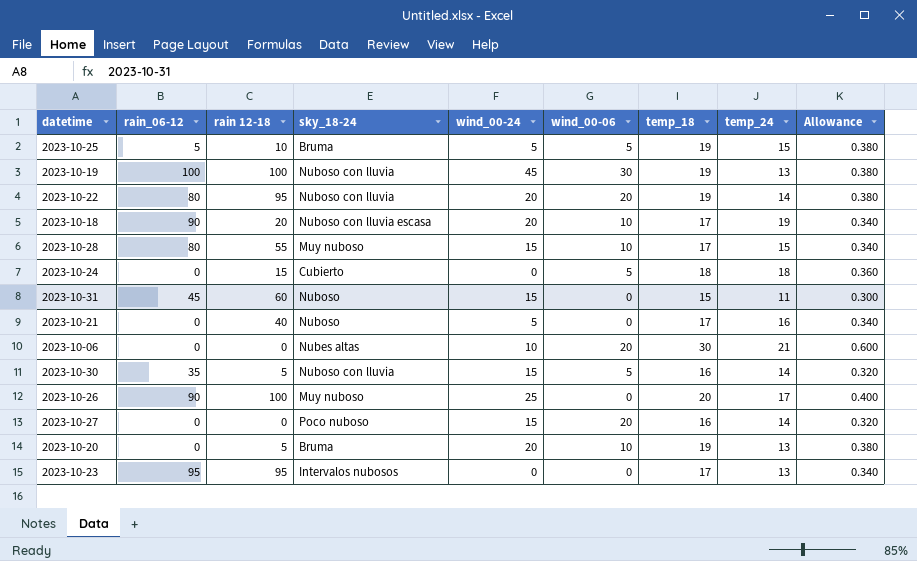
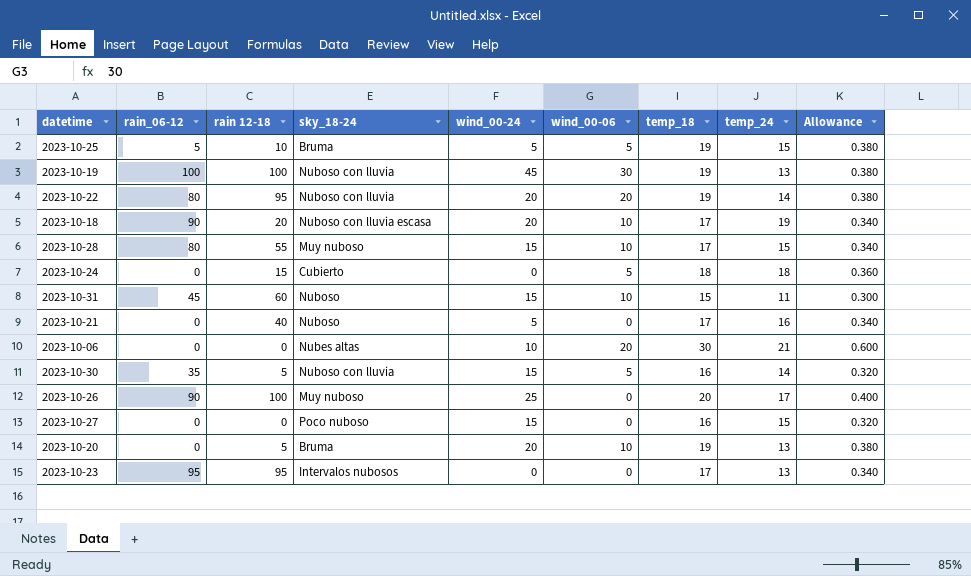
2023-10-31 | wind_00-06: 0 -> 10
2023-10-27 | wind_00-06: 20 -> 0
2023-10-27 | temp_24: 14 -> 15

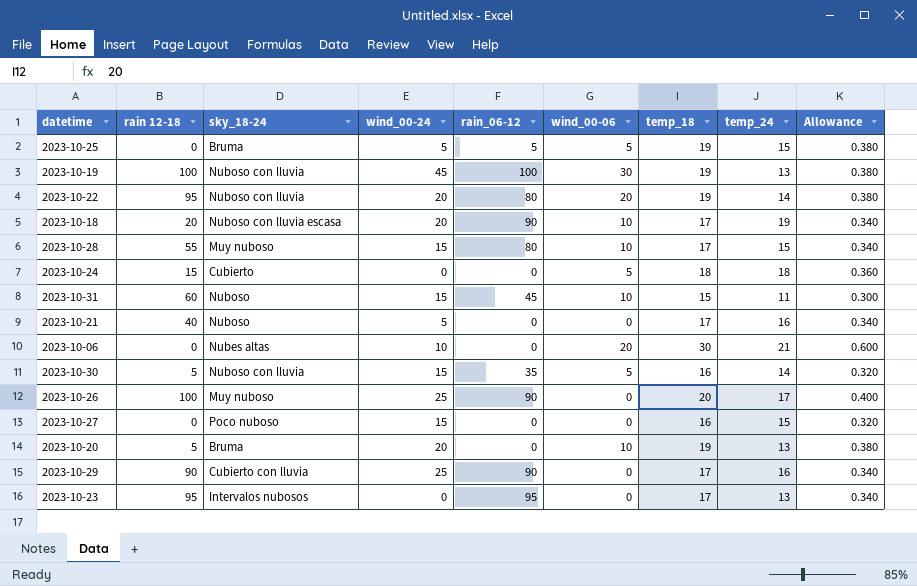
column rain_06-12 | position: 2 -> 5
2023-10-25 | rain 12-18: 10 -> 0
row 2023-10-29: none -> 90 | Cubierto con lluvia | 25 | 90 | 0 | 17 | 16 | 0.340

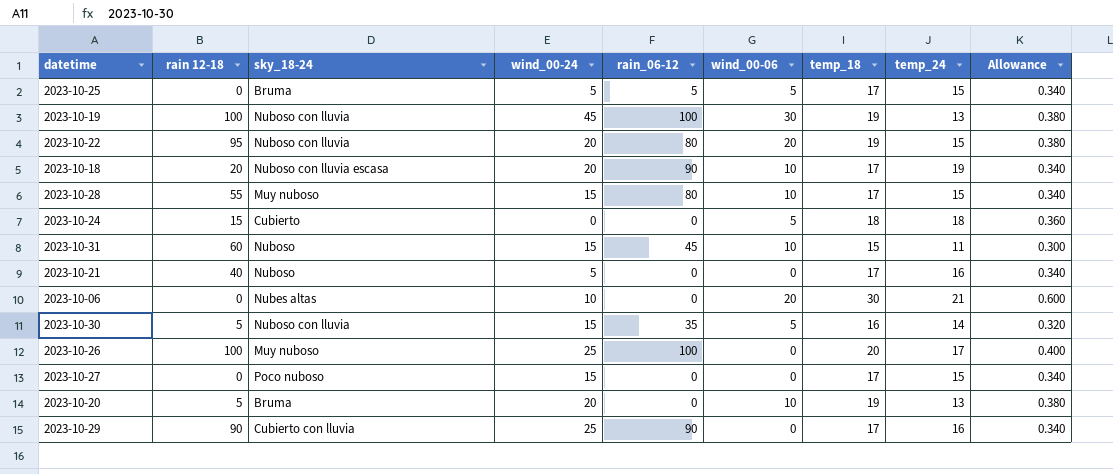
row 2023-10-23: 95 | Intervalos nubosos | 0 | 95 | 0 | 17 | 13 | 0.340 -> none
2023-10-25 | temp_18: 19 -> 17
2023-10-25 | Allowance: 0.380 -> 0.340
2023-10-22 | temp_24: 14 -> 15
2023-10-26 | rain_06-12: 90 -> 100
2023-10-27 | temp_18: 16 -> 17
2023-10-27 | Allowance: 0.320 -> 0.340

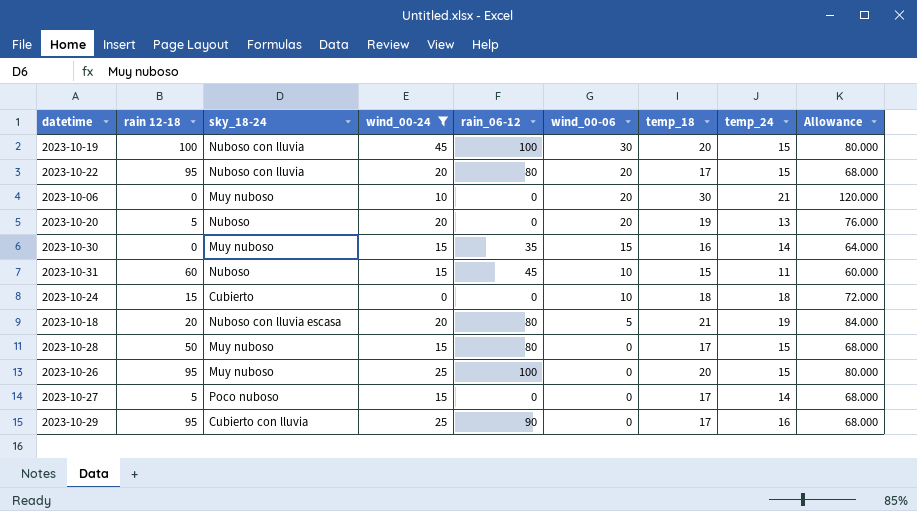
filter: none -> wind_00-24 != 5
row order: none -> wind_00-06 descending
column Allowance | formula: [temp_18] * 0.02 -> [temp_18] * 4
2023-10-19 | temp_18: 19 -> 20
2023-10-19 | temp_24: 13 -> 15
2023-10-22 | temp_18: 19 -> 17
2023-10-06 | sky_18-24: Nubes altas -> Muy nuboso
2023-10-20 | sky_18-24: Bruma -> Nuboso
2023-10-20 | wind_00-06: 10 -> 20
2023-10-30 | rain 12-18: 5 -> 0
2023-10-30 | sky_18-24: Nuboso con lluvia -> Muy nuboso
2023-10-30 | wind_00-06: 5 -> 15
2023-10-24 | wind_00-06: 5 -> 10
2023-10-18 | rain_06-12: 90 -> 80
2023-10-18 | wind_00-06: 10 -> 5
2023-10-18 | temp_18: 17 -> 21
2023-10-28 | rain 12-18: 55 -> 50
2023-10-28 | wind_00-06: 10 -> 0
2023-10-26 | rain 12-18: 100 -> 95
2023-10-26 | temp_24: 17 -> 15
2023-10-27 | rain 12-18: 0 -> 5
2023-10-27 | temp_24: 15 -> 14
2023-10-29 | rain 12-18: 90 -> 95

